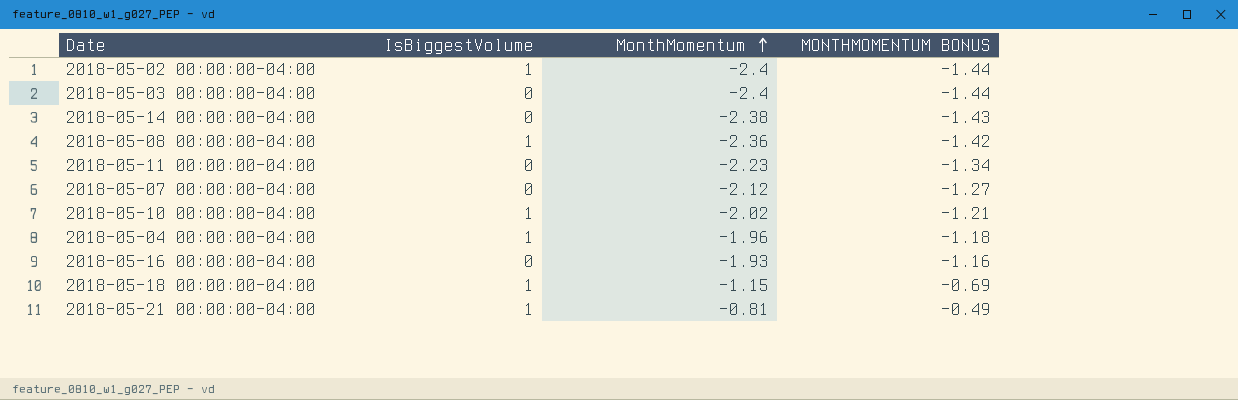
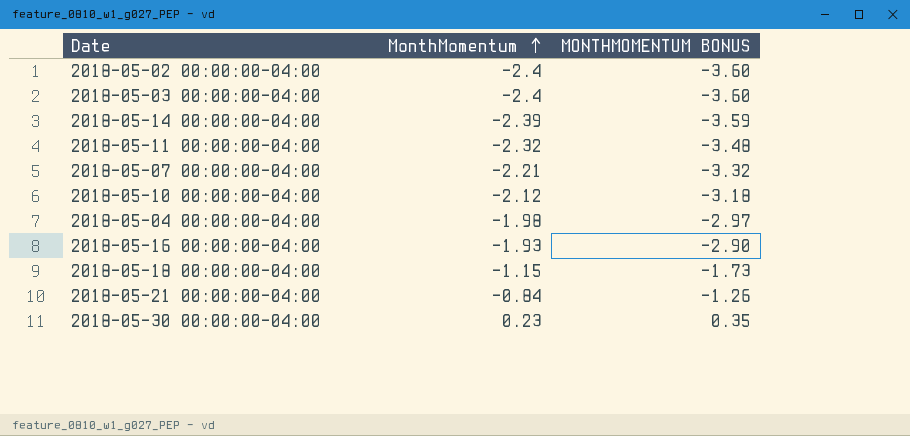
column IsBiggestVolume | position: 2 -> none
column MONTHMOMENTUM BONUS | formula: [MonthMomentum] * 0.6 -> [MonthMomentum] * 1.5
row 2018-05-08 00:00:00-04:00: 1 | -2.36 | -1.42 -> none
2018-05-14 00:00:00-04:00 | MonthMomentum: -2.38 -> -2.39
2018-05-11 00:00:00-04:00 | MonthMomentum: -2.23 -> -2.32
2018-05-07 00:00:00-04:00 | MonthMomentum: -2.12 -> -2.21
2018-05-10 00:00:00-04:00 | MonthMomentum: -2.02 -> -2.12
2018-05-04 00:00:00-04:00 | MonthMomentum: -1.96 -> -1.98
2018-05-21 00:00:00-04:00 | MonthMomentum: -0.81 -> -0.84
row 2018-05-30 00:00:00-04:00: none -> 0.23 | 0.35

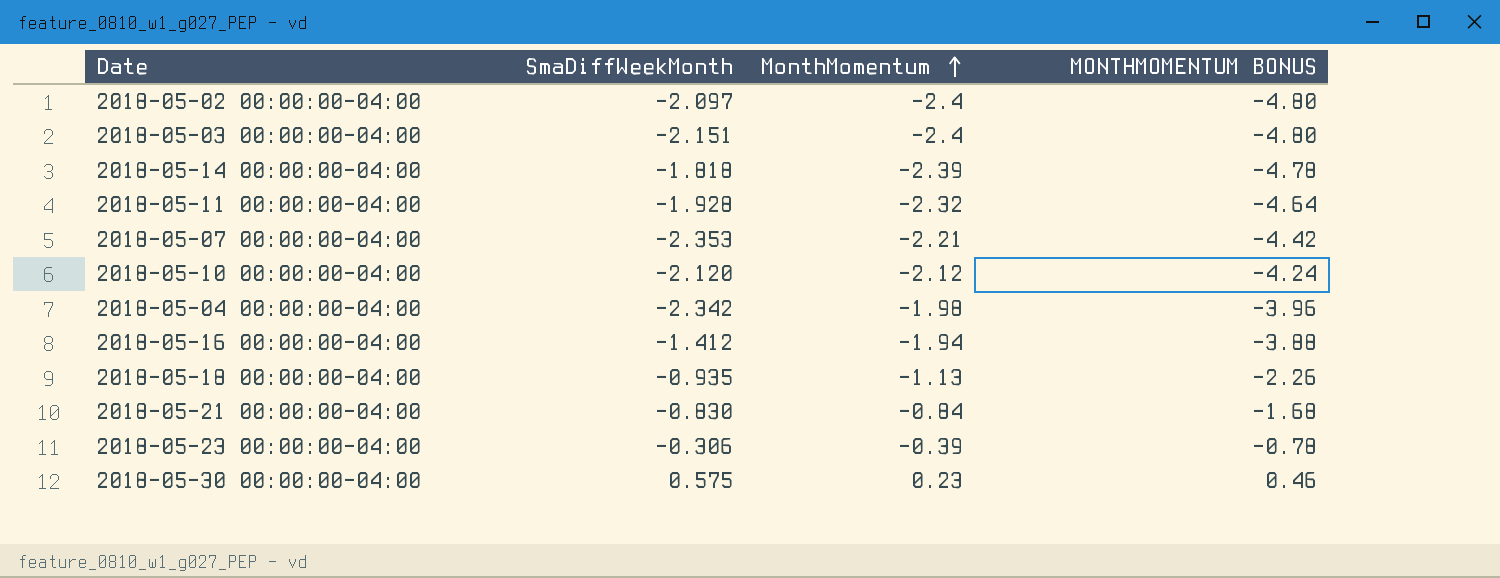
column SmaDiffWeekMonth | position: none -> 2
column MONTHMOMENTUM BONUS | formula: [MonthMomentum] * 1.5 -> [MonthMomentum] * 2
2018-05-16 00:00:00-04:00 | MonthMomentum: -1.93 -> -1.94
2018-05-18 00:00:00-04:00 | MonthMomentum: -1.15 -> -1.13
row 2018-05-23 00:00:00-04:00: none -> -0.306 | -0.39 | -0.78

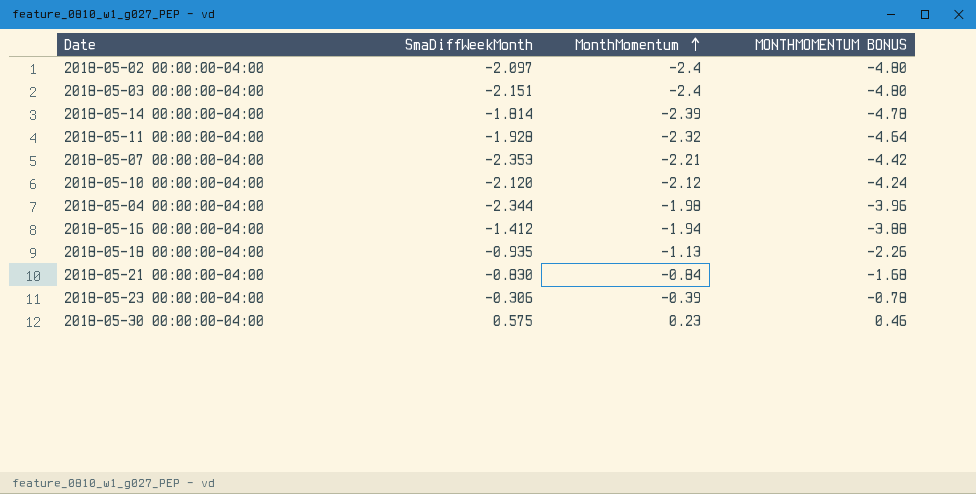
2018-05-14 00:00:00-04:00 | SmaDiffWeekMonth: -1.818 -> -1.814
2018-05-04 00:00:00-04:00 | SmaDiffWeekMonth: -2.342 -> -2.344

